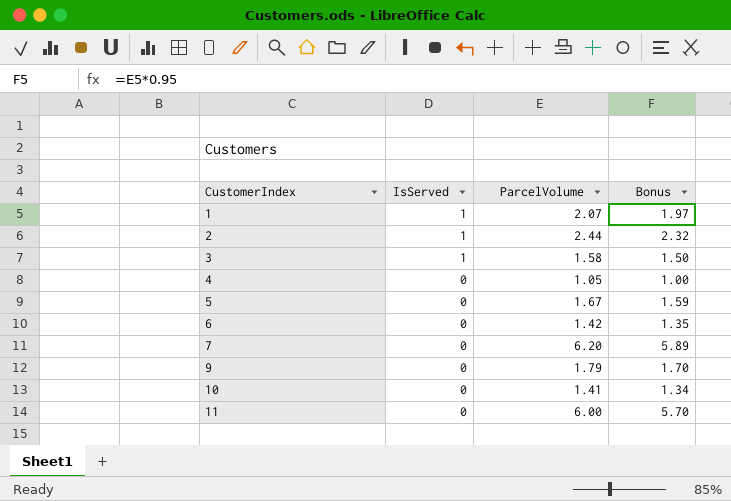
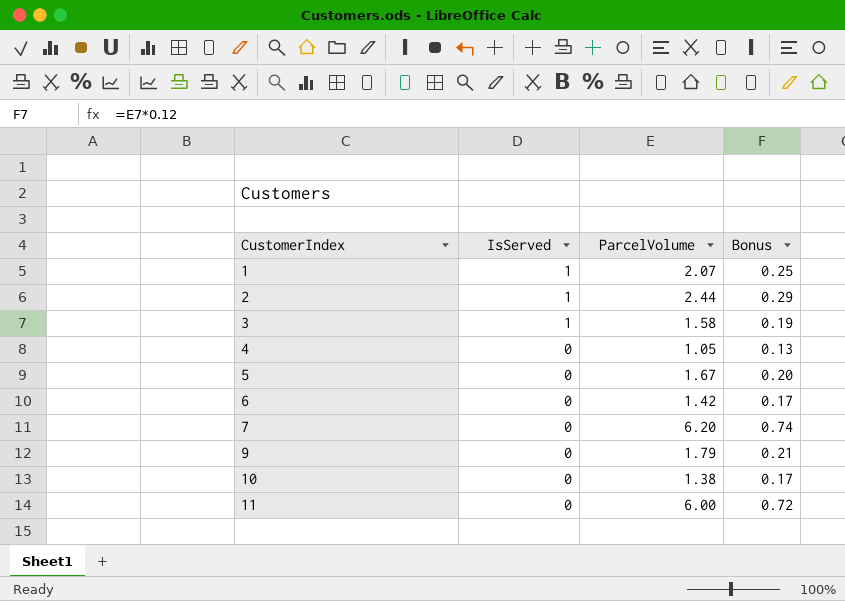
column Bonus | formula: [ParcelVolume] * 0.95 -> [ParcelVolume] * 0.12
10 | ParcelVolume: 1.41 -> 1.38

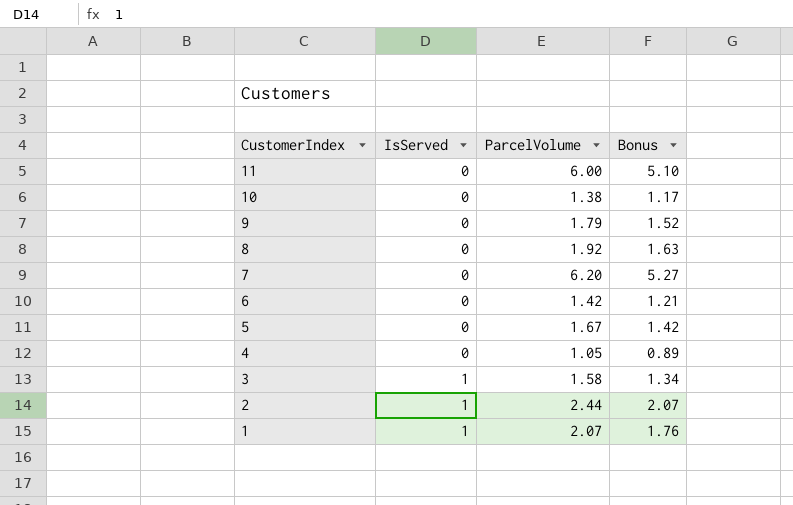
row order: CustomerIndex ascending -> CustomerIndex descending
column Bonus | formula: [ParcelVolume] * 0.12 -> [ParcelVolume] * 0.85
row 8: none -> 0 | 1.92 | 1.63

